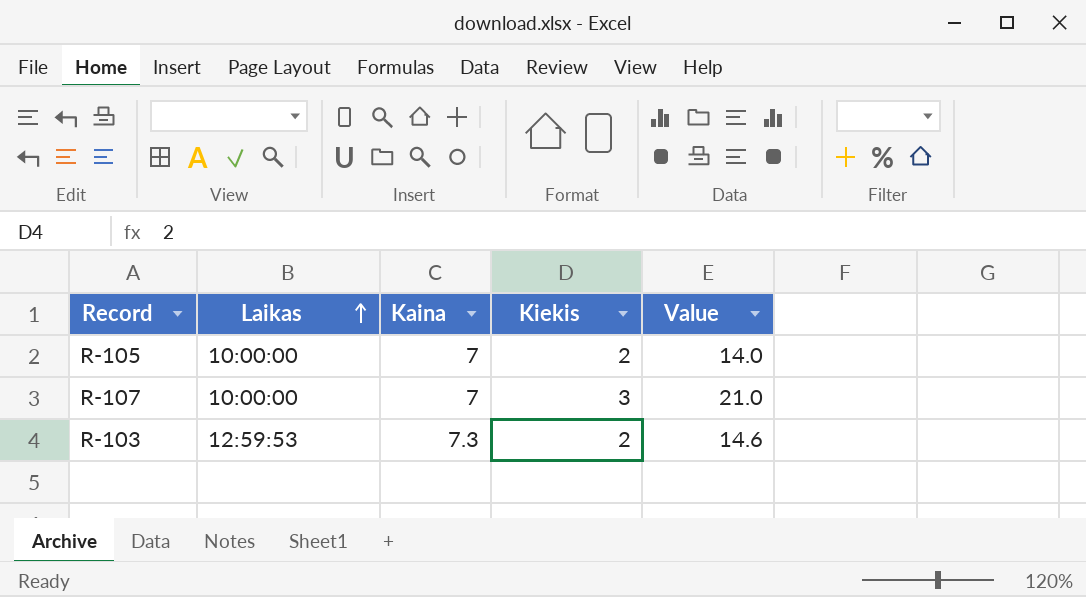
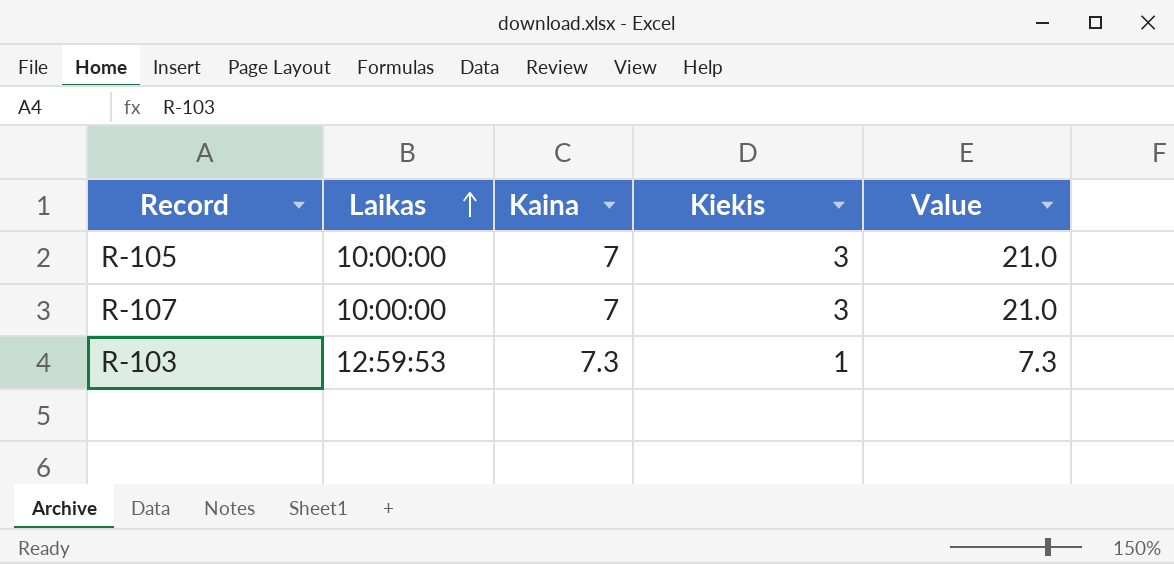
R-105 | Kiekis: 2 -> 3
R-105 | Value: 14.0 -> 21.0
R-103 | Kiekis: 2 -> 1
R-103 | Value: 14.6 -> 7.3

